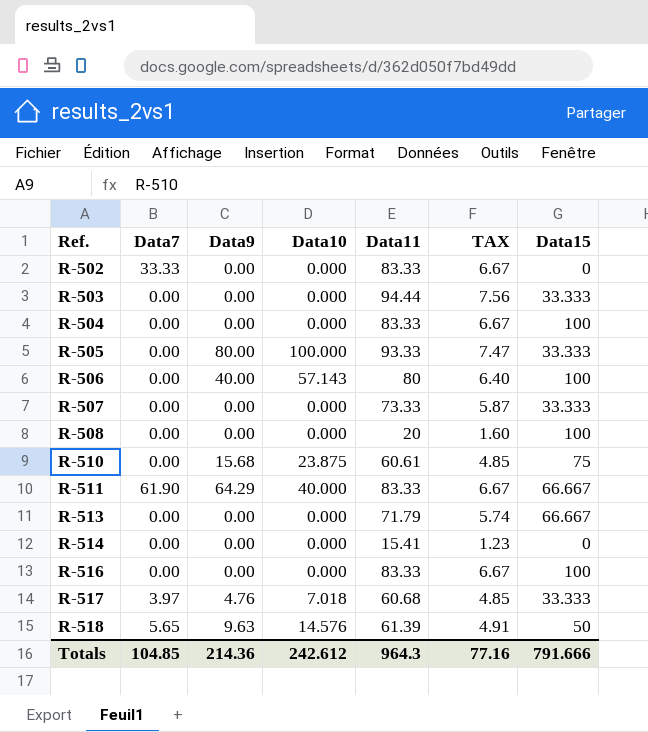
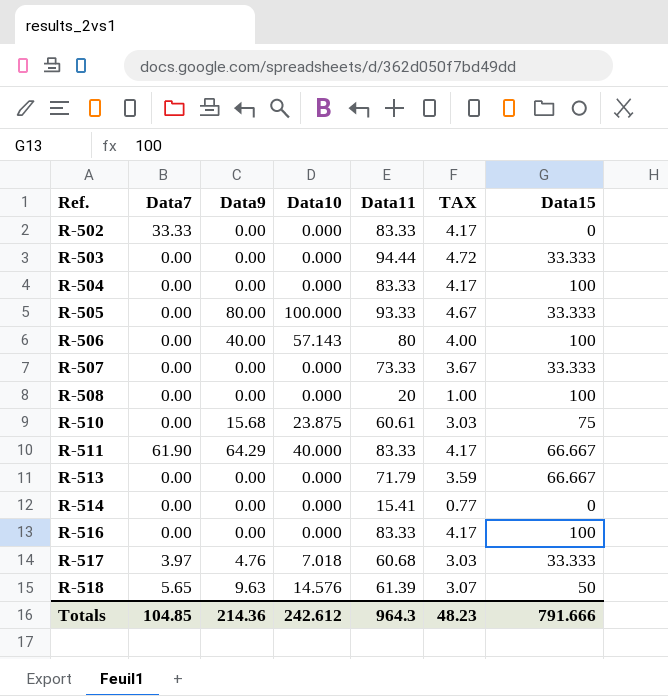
column TAX | formula: [Data11] * 0.08 -> [Data11] * 0.05
Totals | TAX: 77.16 -> 48.23

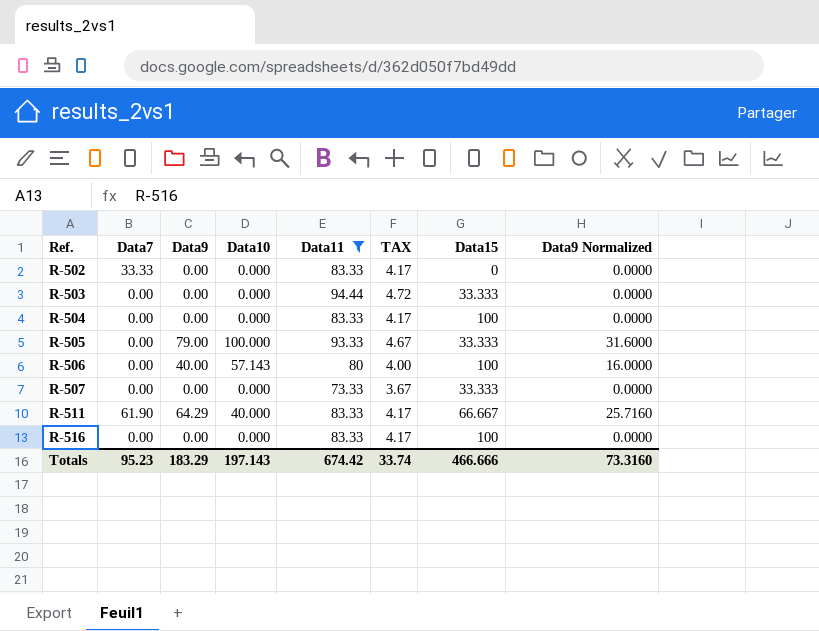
filter: none -> Data11 >= 73.33
column Data9 Normalized | formula: none -> [Data9] * 0.4
R-505 | Data9: 80.00 -> 79.00
Totals | Data7: 104.85 -> 95.23
Totals | Data9: 214.36 -> 183.29
Totals | Data10: 242.612 -> 197.143
Totals | Data11: 964.3 -> 674.42
Totals | TAX: 48.23 -> 33.74
Totals | Data15: 791.666 -> 466.666

